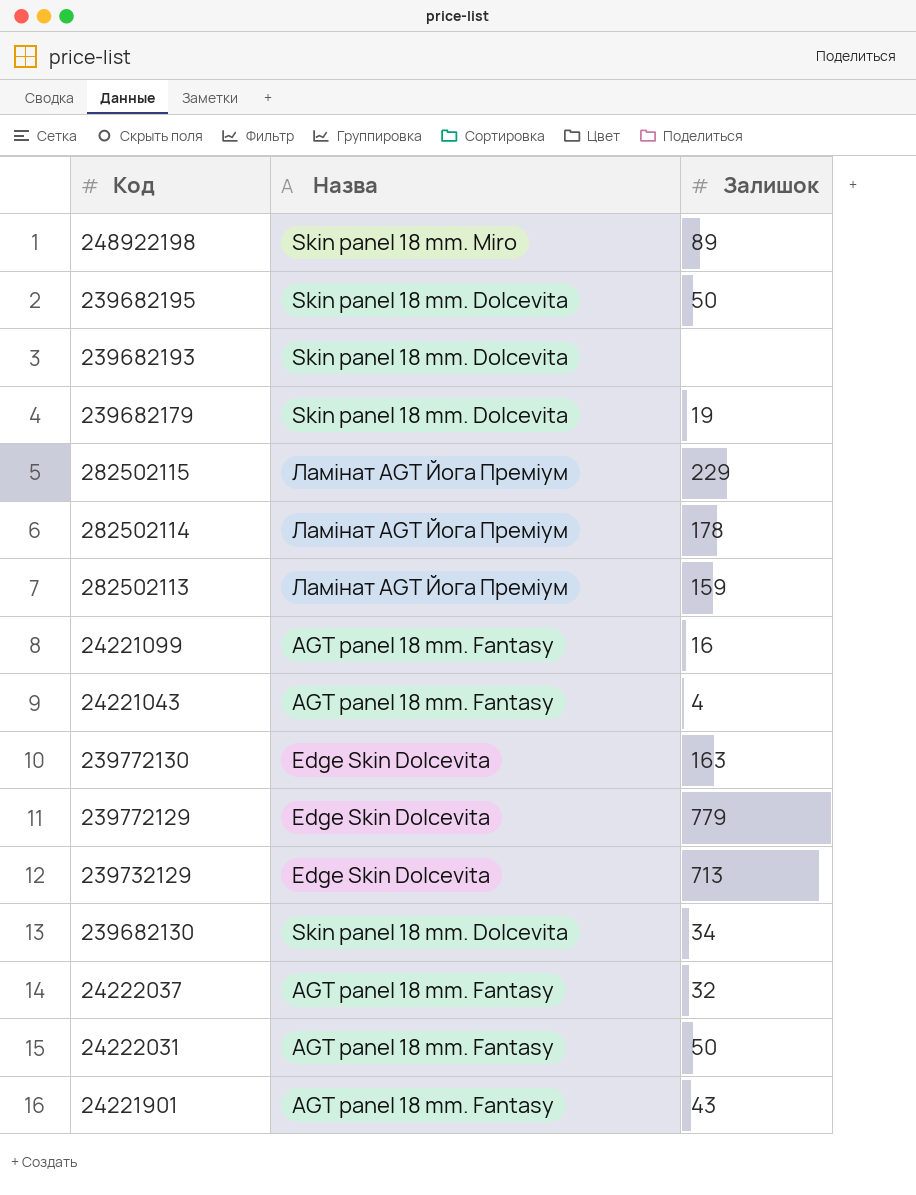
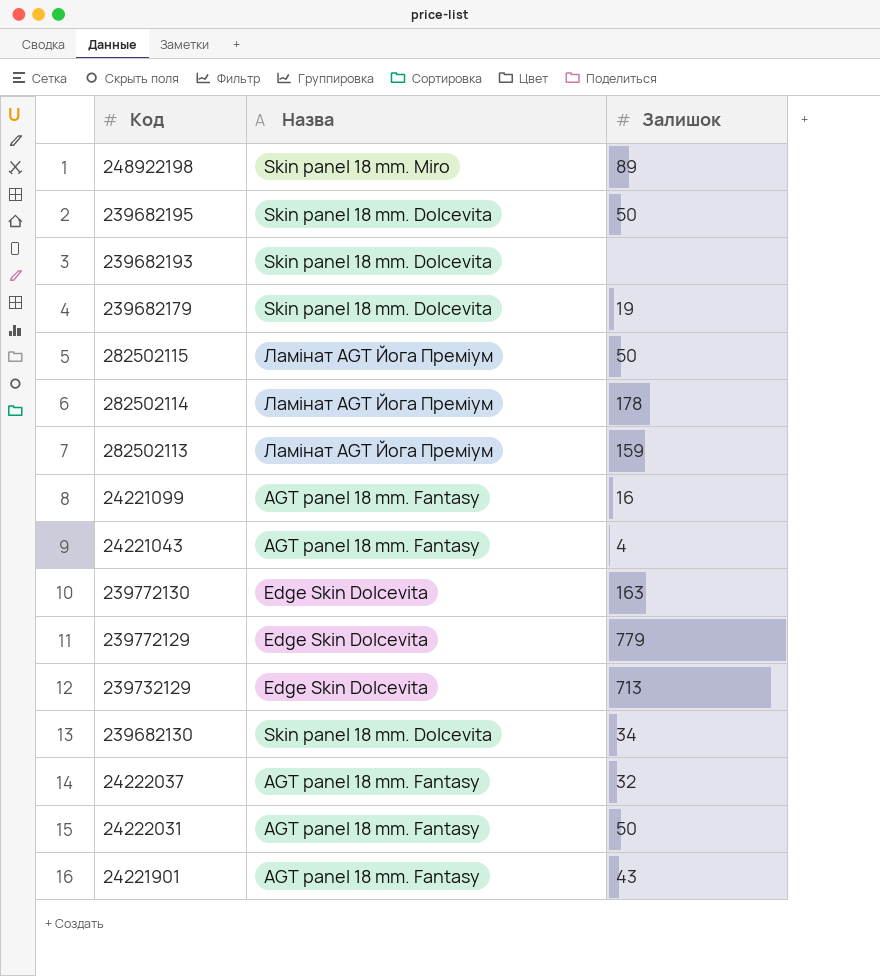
282502115 | Залишок: 229 -> 50

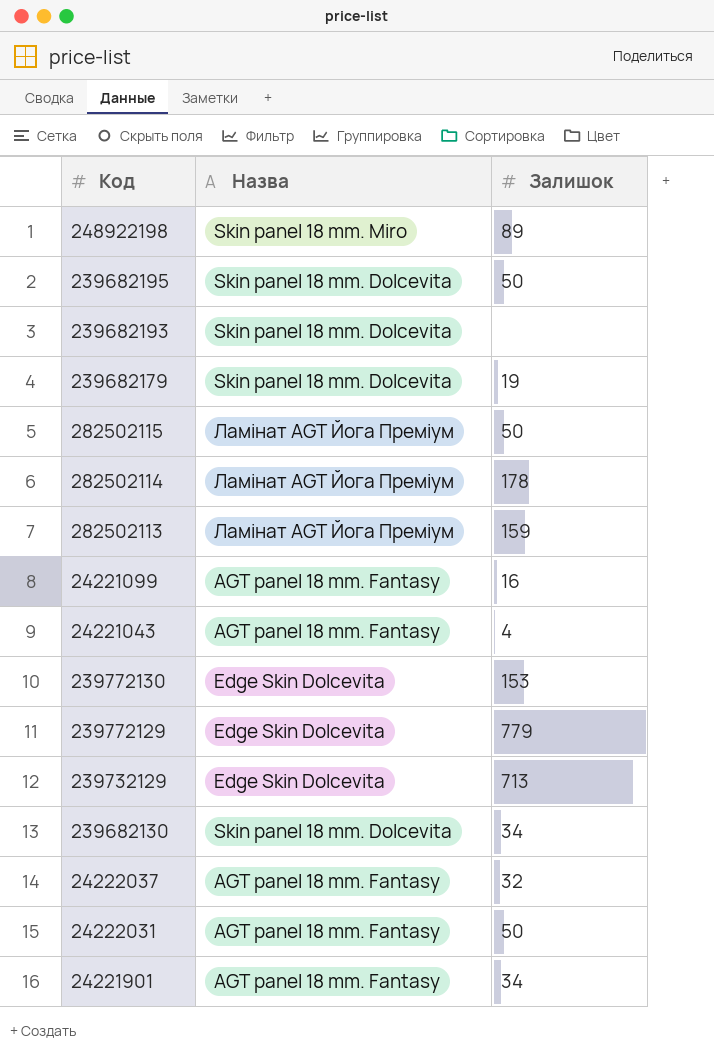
239772130 | Залишок: 163 -> 153
24221901 | Залишок: 43 -> 34

